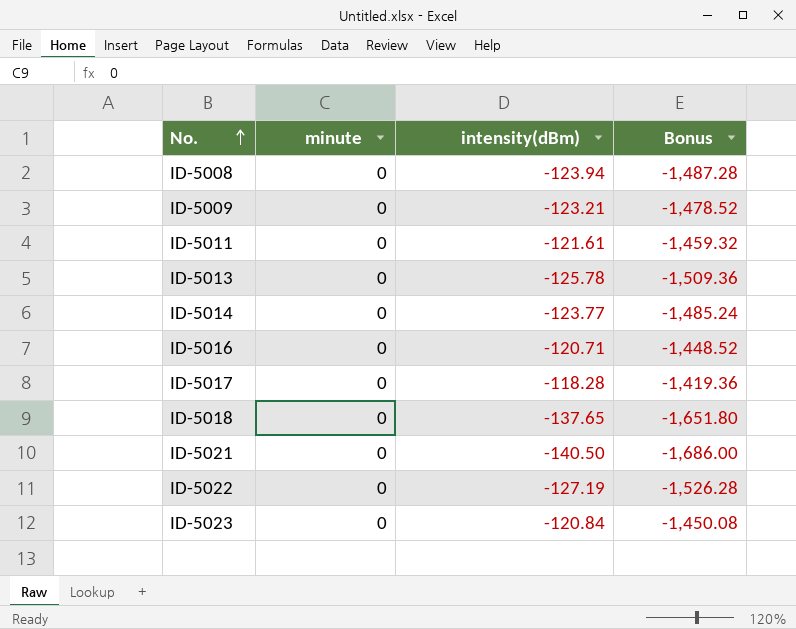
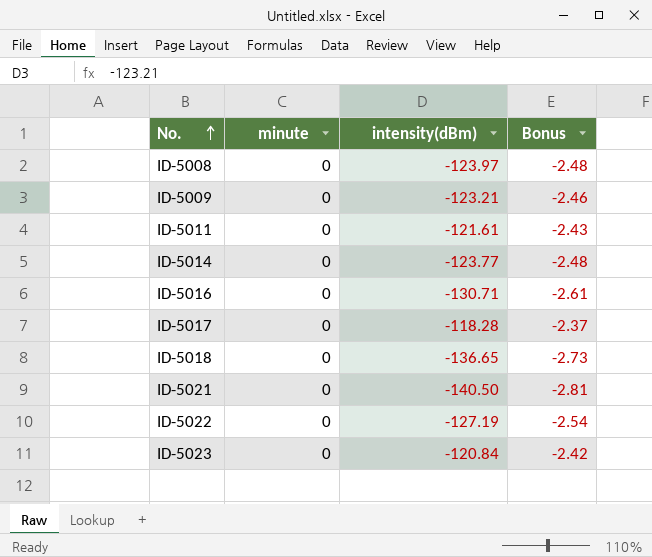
column Bonus | formula: [intensity(dBm)] * 12 -> [intensity(dBm)] * 0.02
row ID-5013: 0 | -125.78 | -1,509.36 -> none
ID-5008 | intensity(dBm): -123.94 -> -123.97
ID-5016 | intensity(dBm): -120.71 -> -130.71
ID-5018 | intensity(dBm): -137.65 -> -136.65

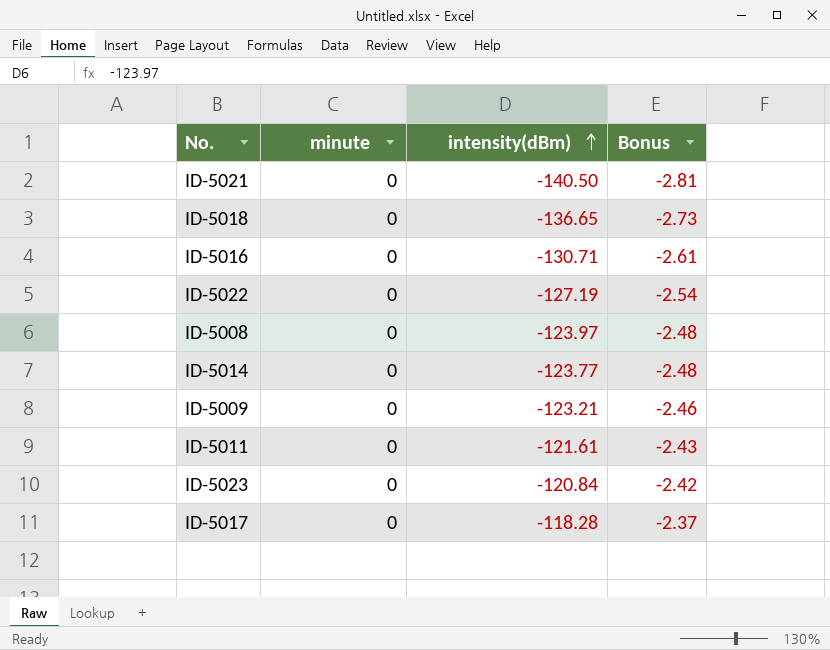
row order: No. ascending -> intensity(dBm) ascending

